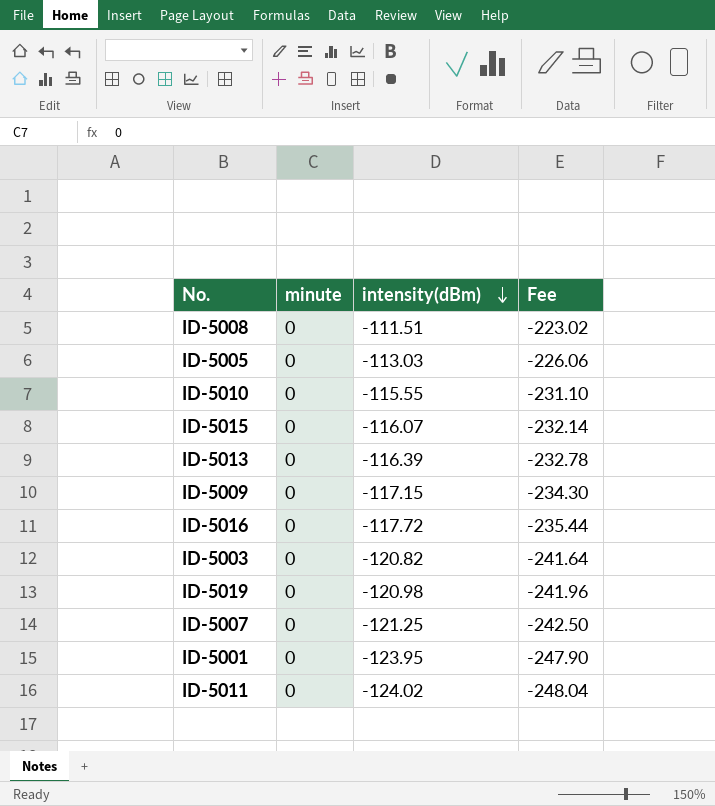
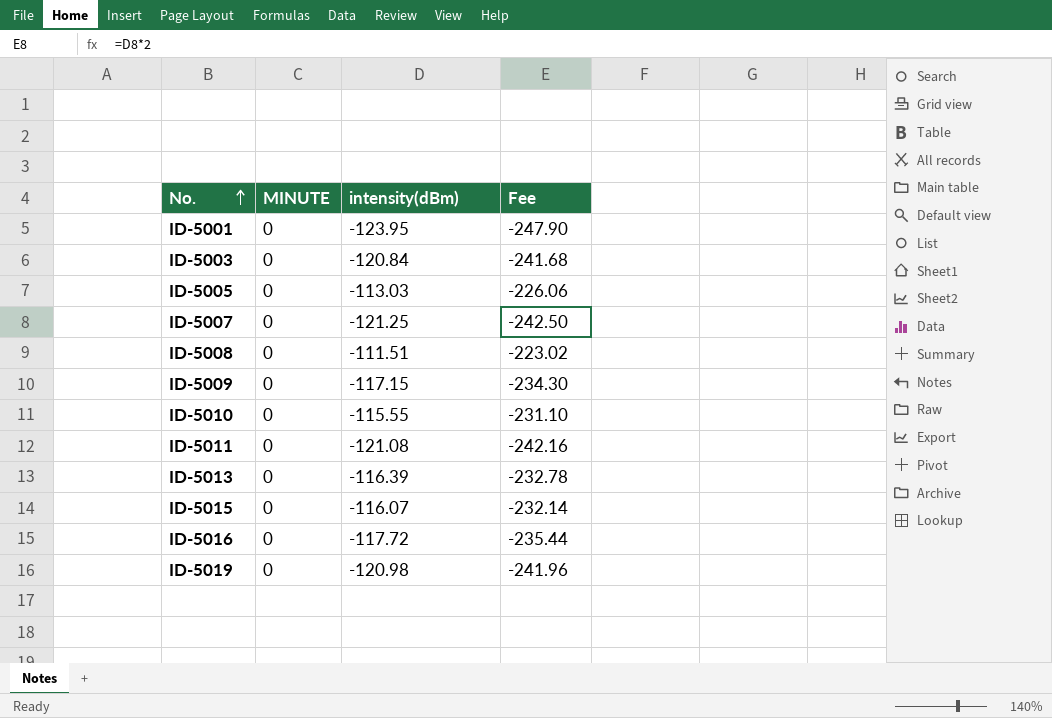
row order: intensity(dBm) descending -> No. ascending
column name: minute -> MINUTE
ID-5003 | intensity(dBm): -120.82 -> -120.84
ID-5003 | Fee: -241.64 -> -241.68
ID-5011 | intensity(dBm): -124.02 -> -121.08
ID-5011 | Fee: -248.04 -> -242.16

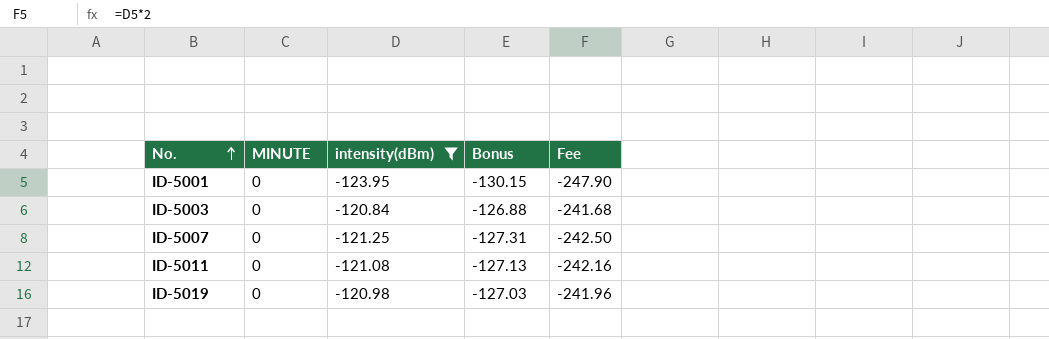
filter: none -> intensity(dBm) <= -120.84
column Bonus | formula: none -> [intensity(dBm)] * 1.05

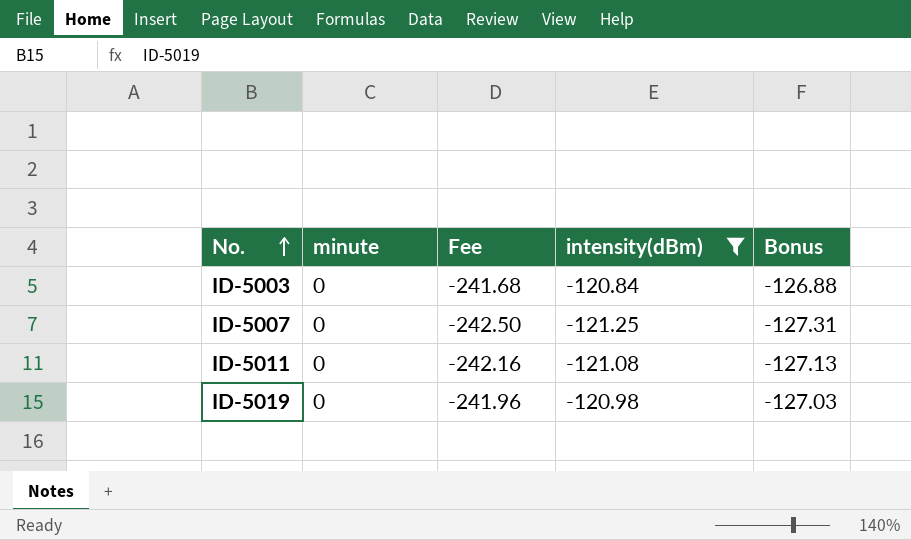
column name: MINUTE -> minute
column Fee | position: 5 -> 3
row ID-5001: 0 | -123.95 | -130.15 | -247.90 -> none

